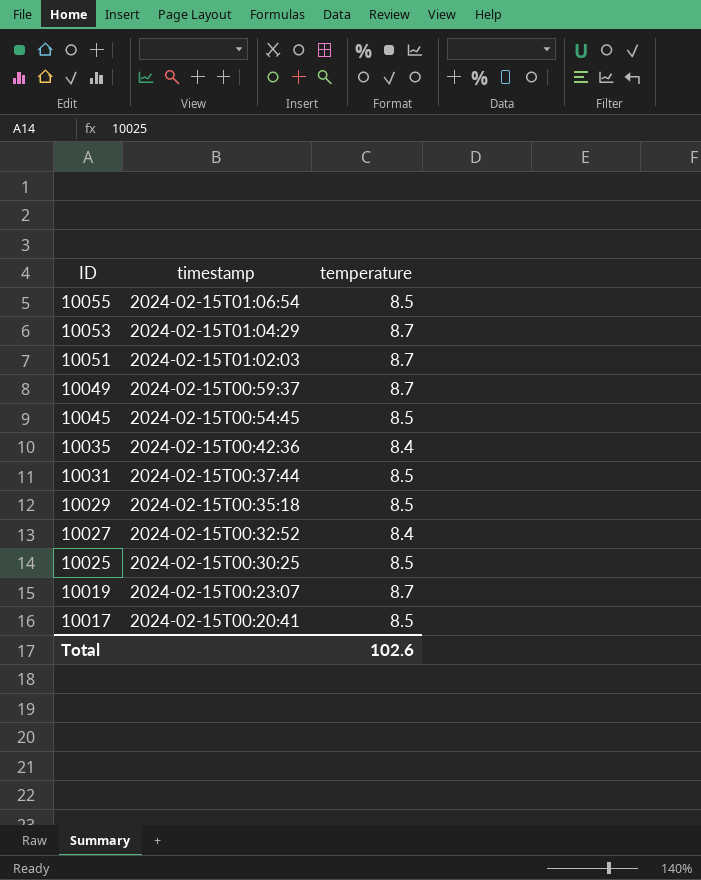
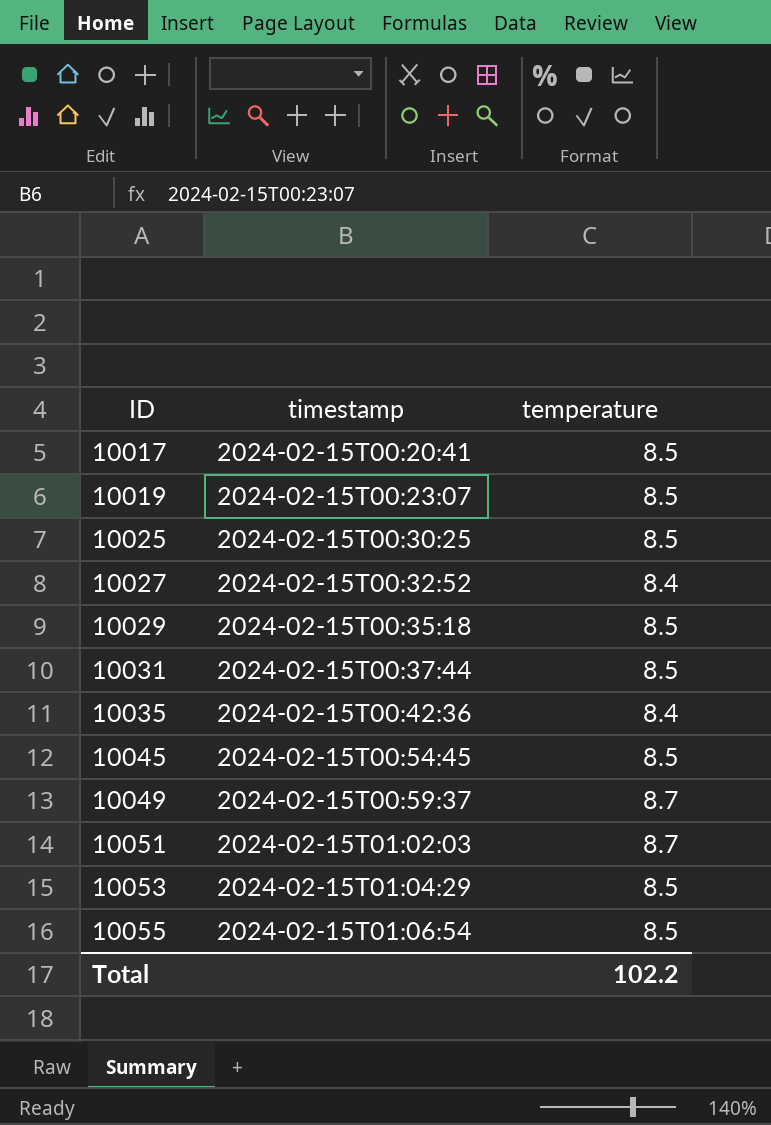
row order: ID descending -> ID ascending
10019 | temperature: 8.7 -> 8.5
10053 | temperature: 8.7 -> 8.5
Total | temperature: 102.6 -> 102.2

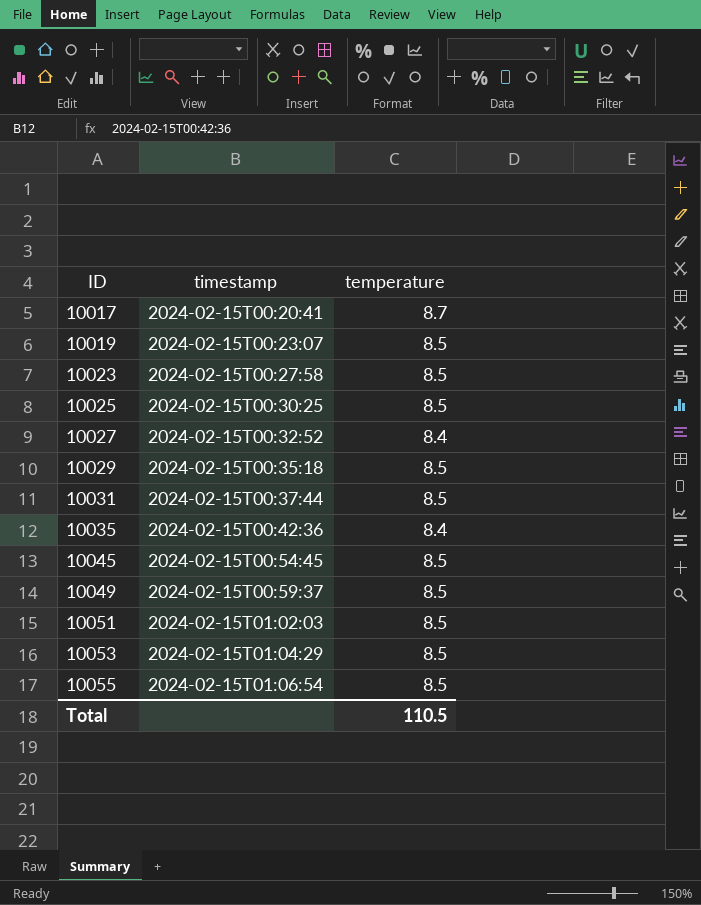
10017 | temperature: 8.5 -> 8.7
row 10023: none -> 2024-02-15T00:27:58 | 8.5
10049 | temperature: 8.7 -> 8.5
10051 | temperature: 8.7 -> 8.5
Total | temperature: 102.2 -> 110.5

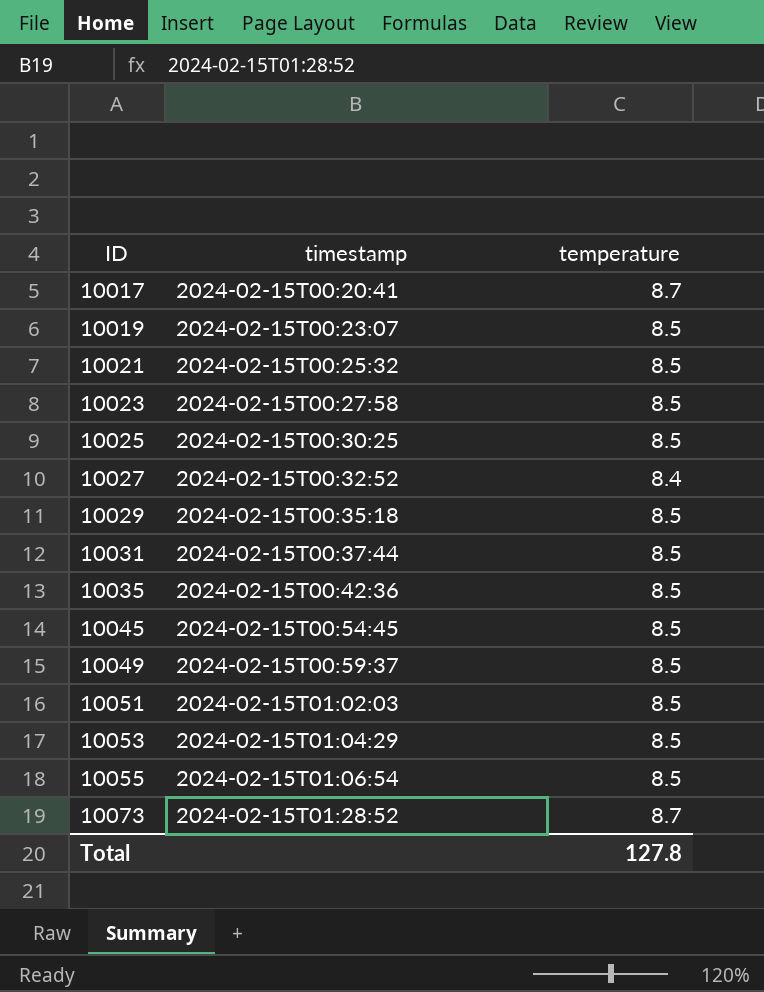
row 10021: none -> 2024-02-15T00:25:32 | 8.5
10035 | temperature: 8.4 -> 8.5
row 10073: none -> 2024-02-15T01:28:52 | 8.7
Total | temperature: 110.5 -> 127.8

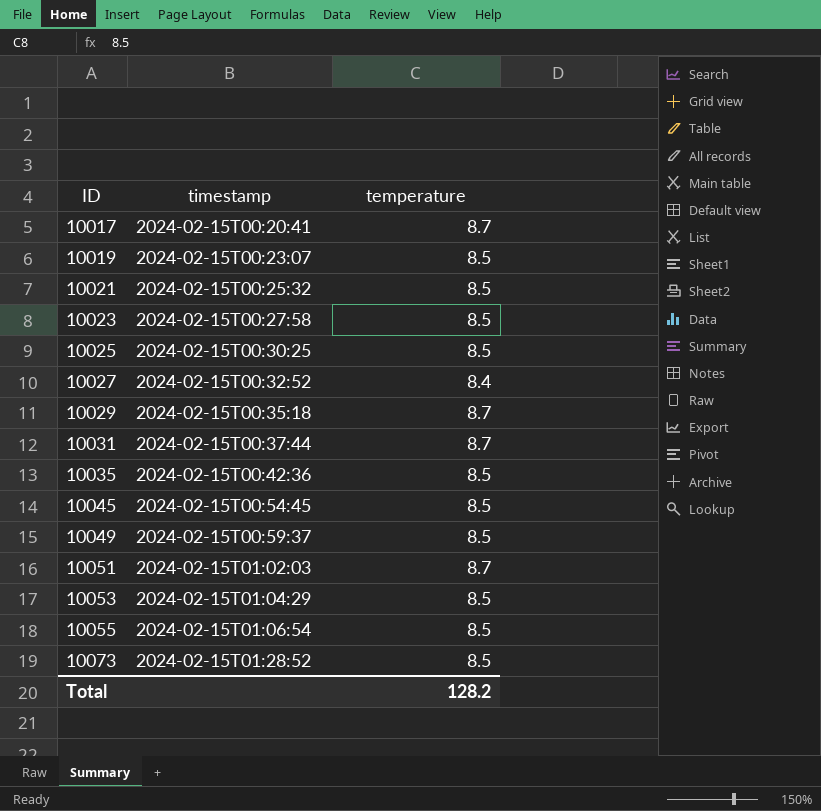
10029 | temperature: 8.5 -> 8.7
10031 | temperature: 8.5 -> 8.7
10051 | temperature: 8.5 -> 8.7
10073 | temperature: 8.7 -> 8.5
Total | temperature: 127.8 -> 128.2

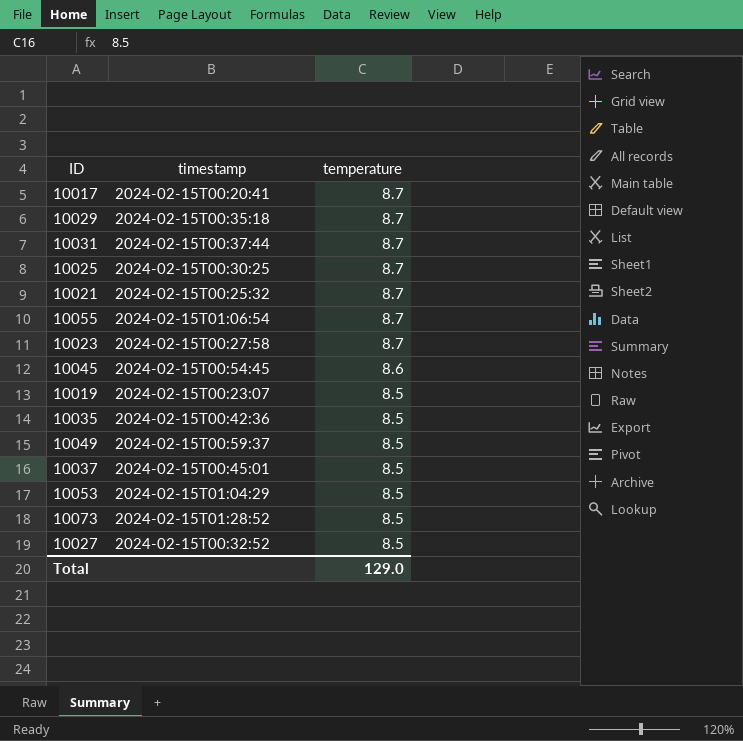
row order: ID ascending -> temperature descending
row 10051: 2024-02-15T01:02:03 | 8.7 -> none
10025 | temperature: 8.5 -> 8.7
10021 | temperature: 8.5 -> 8.7
10055 | temperature: 8.5 -> 8.7
10023 | temperature: 8.5 -> 8.7
10045 | temperature: 8.5 -> 8.6
row 10037: none -> 2024-02-15T00:45:01 | 8.5
10027 | temperature: 8.4 -> 8.5
Total | temperature: 128.2 -> 129.0

